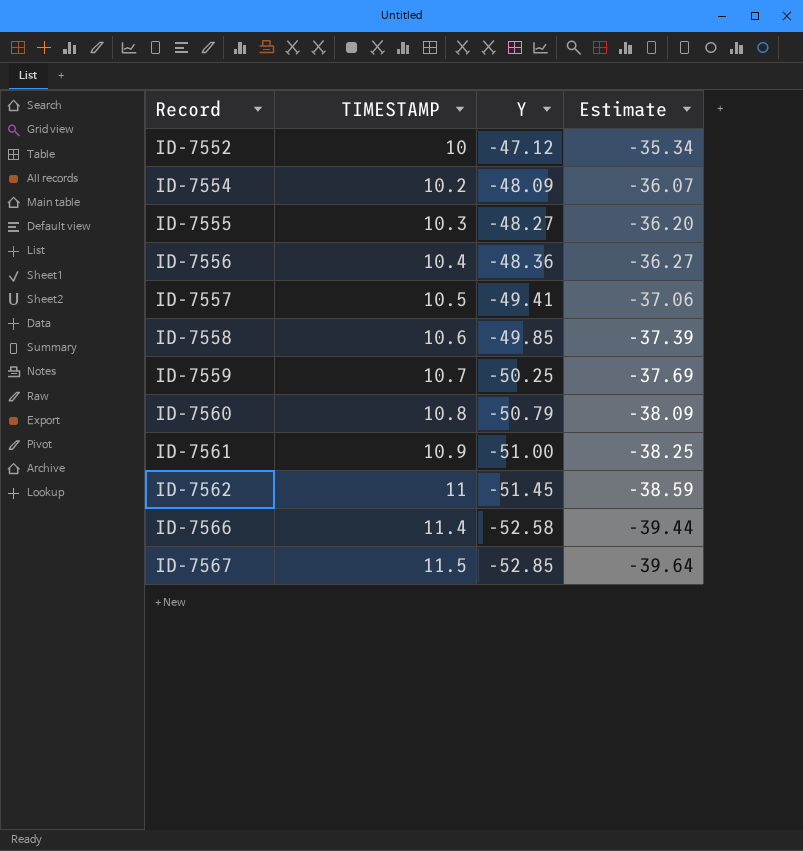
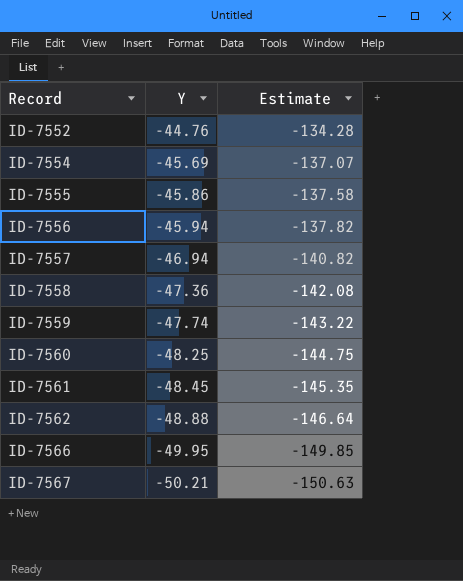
column TIMESTAMP | position: 2 -> none
column Estimate | formula: [Y] * 0.75 -> [Y] * 3
ID-7552 | Y: -47.12 -> -44.76
ID-7554 | Y: -48.09 -> -45.69
ID-7555 | Y: -48.27 -> -45.86
ID-7556 | Y: -48.36 -> -45.94
ID-7557 | Y: -49.41 -> -46.94
ID-7558 | Y: -49.85 -> -47.36
ID-7559 | Y: -50.25 -> -47.74
ID-7560 | Y: -50.79 -> -48.25
ID-7561 | Y: -51.00 -> -48.45
ID-7562 | Y: -51.45 -> -48.88
ID-7566 | Y: -52.58 -> -49.95
ID-7567 | Y: -52.85 -> -50.21

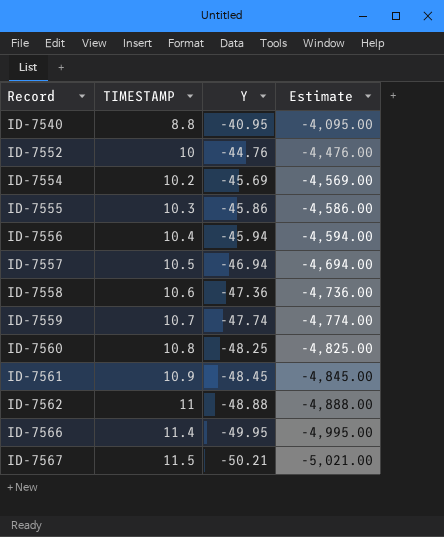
column TIMESTAMP | position: none -> 2
column Estimate | formula: [Y] * 3 -> [Y] * 100
row ID-7540: none -> 8.8 | -40.95 | -4,095.00

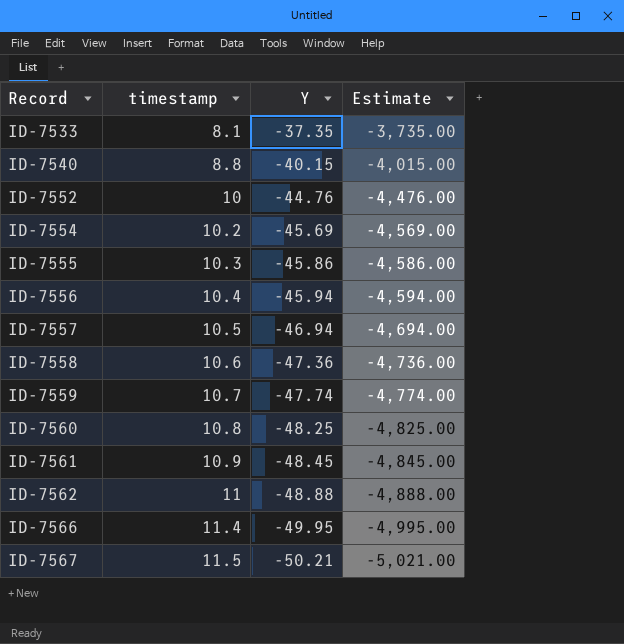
column name: TIMESTAMP -> timestamp
row ID-7533: none -> 8.1 | -37.35 | -3,735.00
ID-7540 | Y: -40.95 -> -40.15
ID-7540 | Estimate: -4,095.00 -> -4,015.00

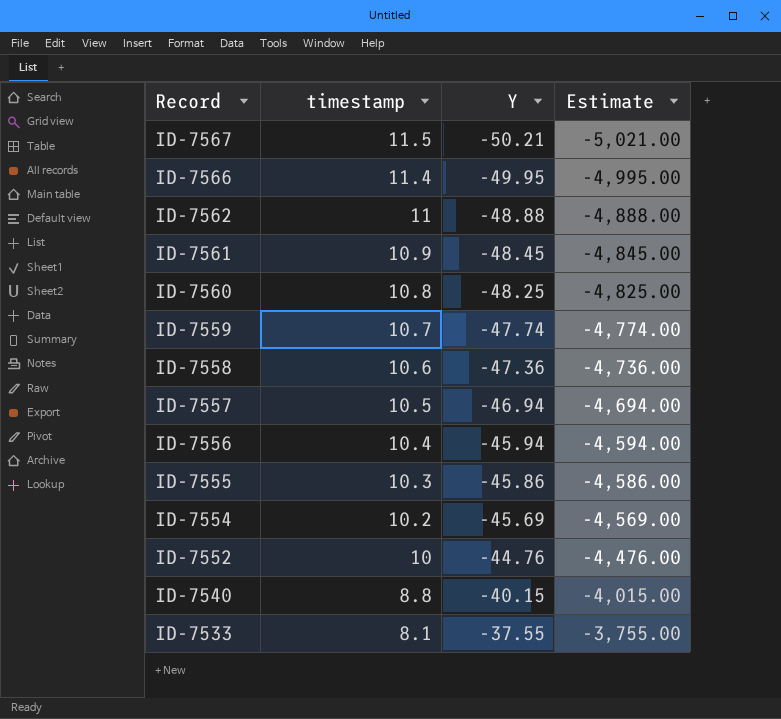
row order: Record ascending -> Record descending
ID-7533 | Y: -37.35 -> -37.55
ID-7533 | Estimate: -3,735.00 -> -3,755.00

